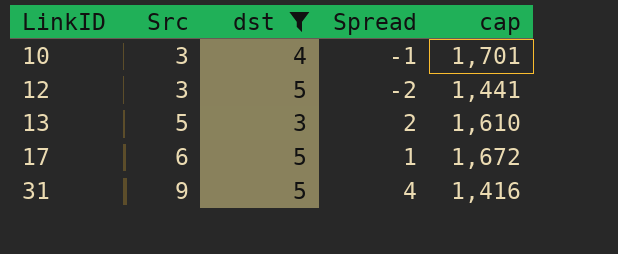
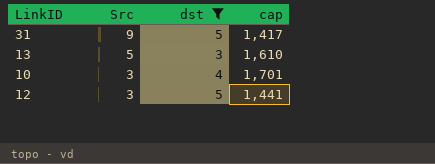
row order: LinkID ascending -> Src descending
column Spread | formula: [Src] - [dst] -> none
row 17: 6 | 5 | 1 | 1,672 -> none
31 | cap: 1,416 -> 1,417

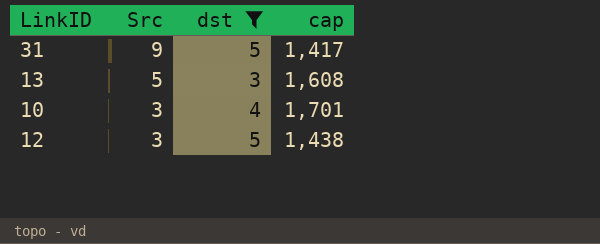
13 | cap: 1,610 -> 1,608
12 | cap: 1,441 -> 1,438

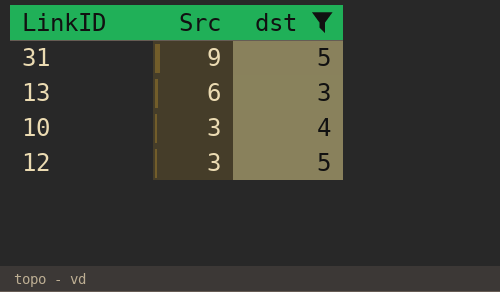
column cap | position: 4 -> none
13 | Src: 5 -> 6

